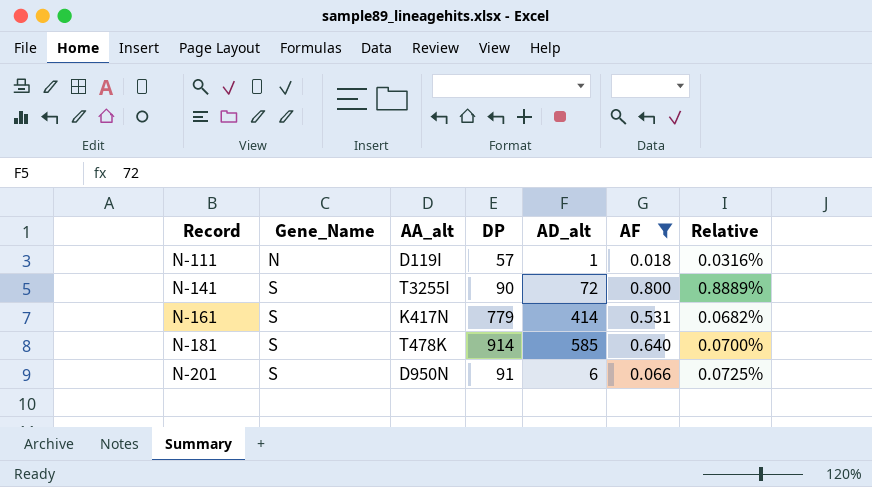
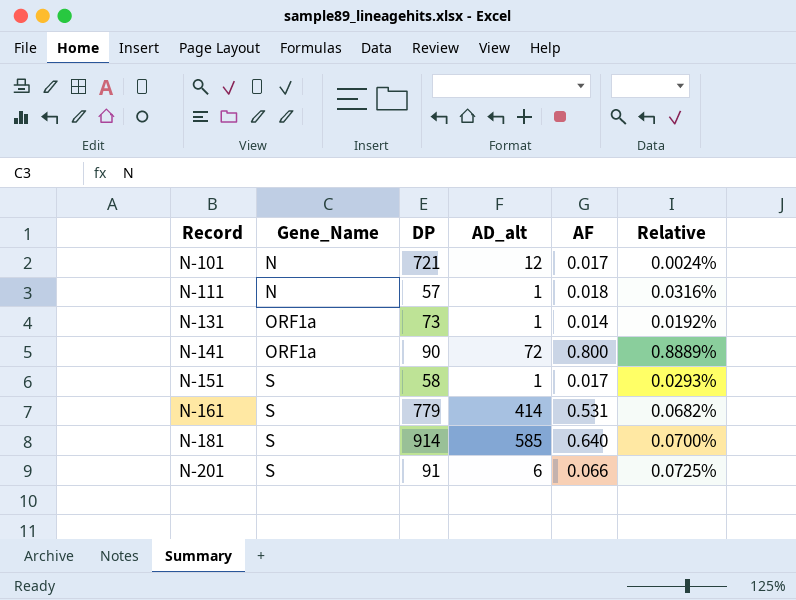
filter: AF >= 0.018 -> none
column AA_alt | position: 3 -> none
N-141 | Gene_Name: S -> ORF1a

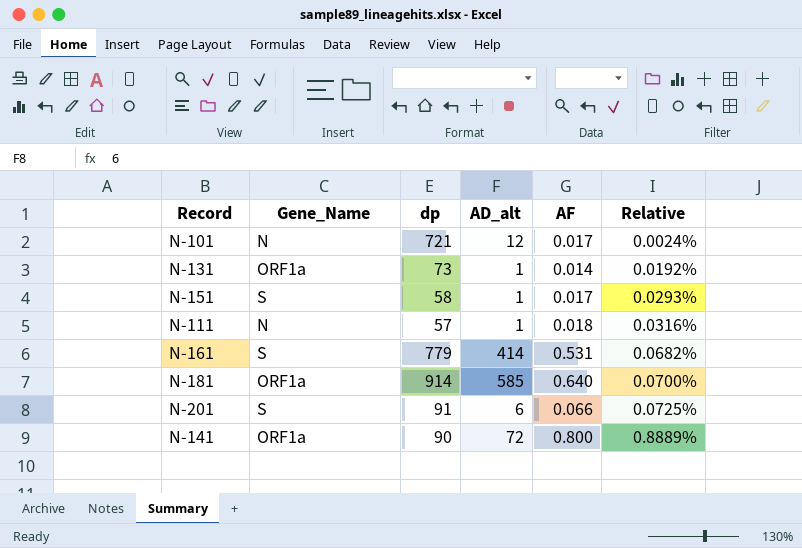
row order: Record ascending -> Relative ascending
column name: DP -> dp
N-181 | Gene_Name: S -> ORF1a

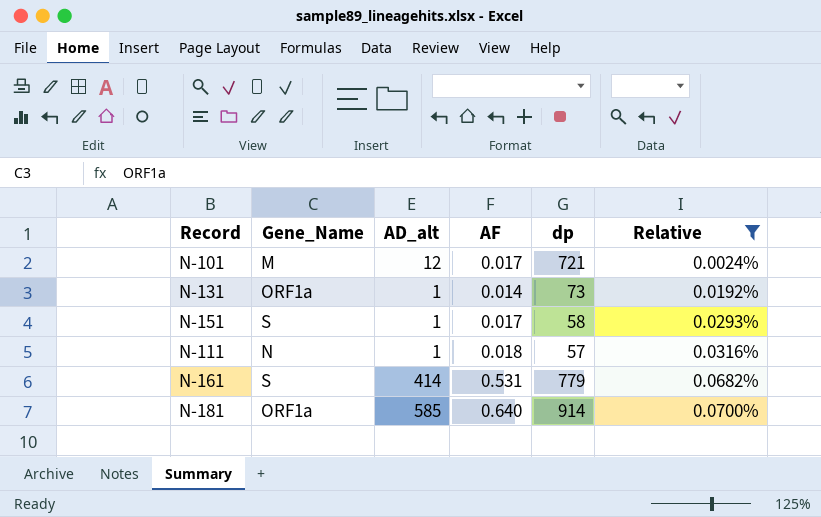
filter: none -> Relative <= 0.0700%
column dp | position: 3 -> 5
N-101 | Gene_Name: N -> M

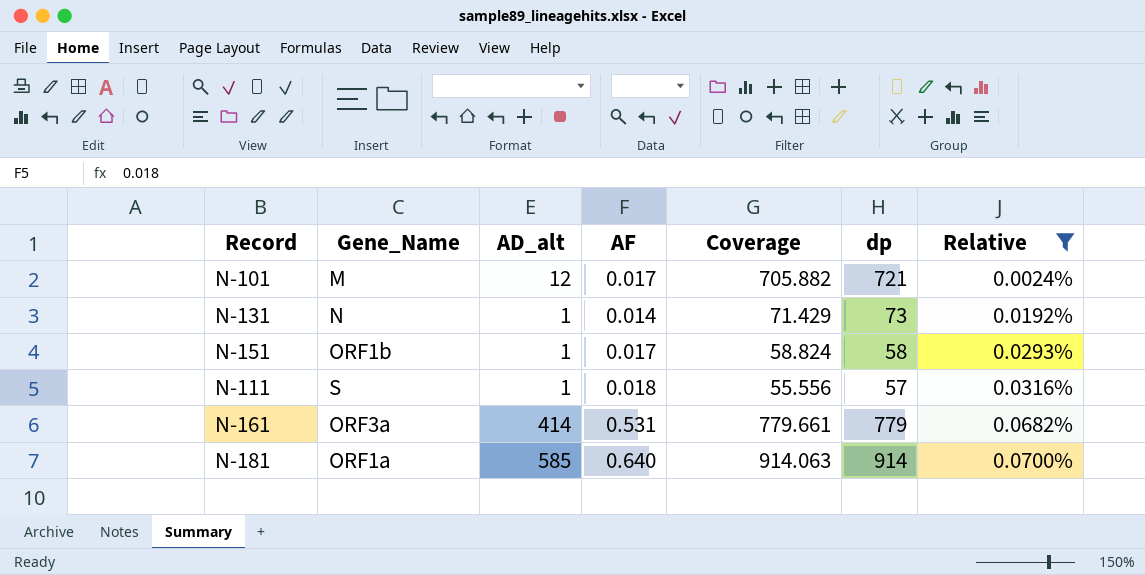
column Coverage | formula: none -> [AD_alt] / [AF]
N-131 | Gene_Name: ORF1a -> N
N-151 | Gene_Name: S -> ORF1b
N-111 | Gene_Name: N -> S
N-161 | Gene_Name: S -> ORF3a

